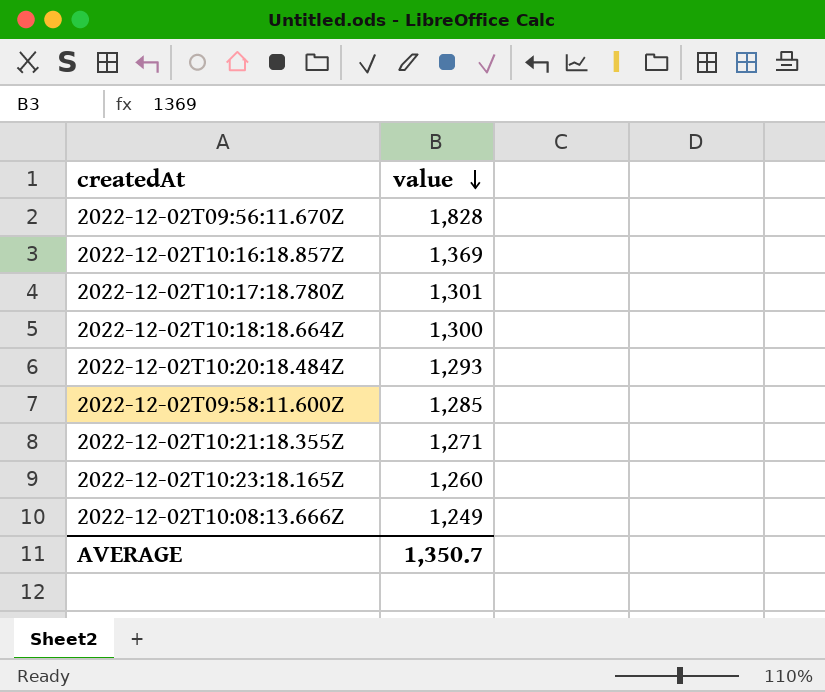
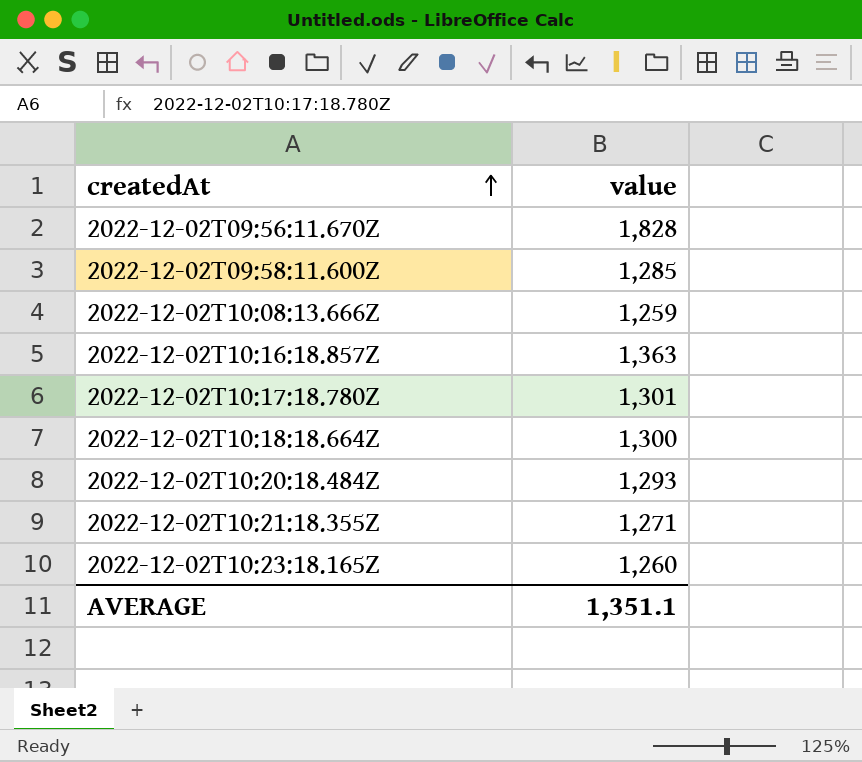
row order: value descending -> createdAt ascending
2022-12-02T10:08:13.666Z | value: 1,249 -> 1,259
2022-12-02T10:16:18.857Z | value: 1,369 -> 1,363
AVERAGE | value: 1,350.7 -> 1,351.1

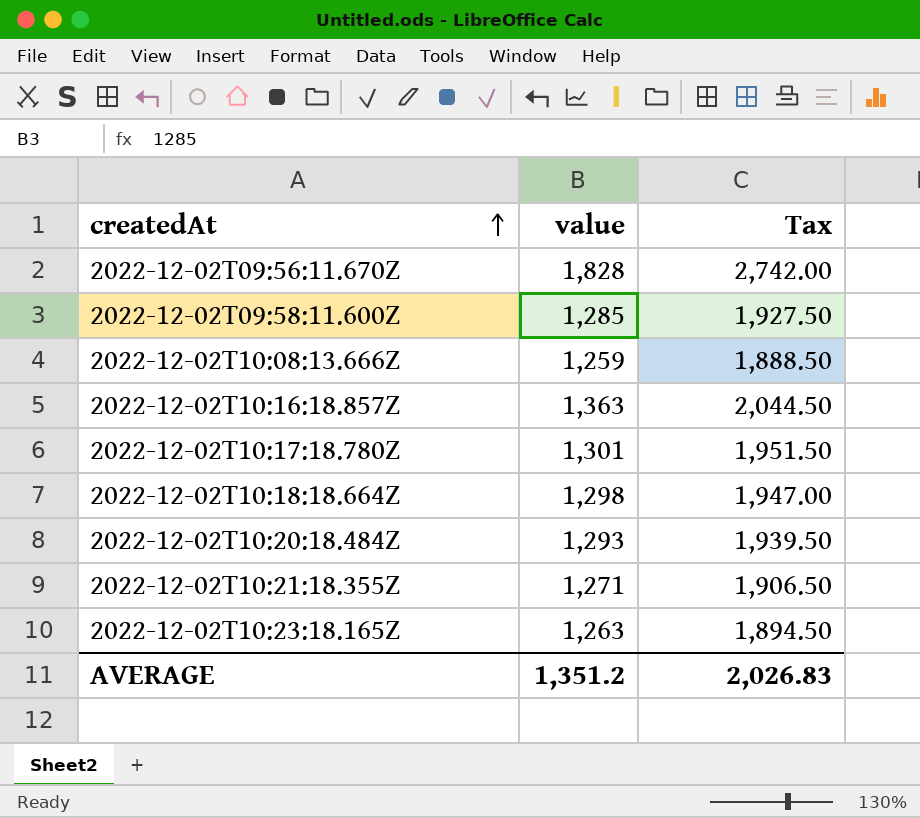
column Tax | formula: none -> [value] * 1.5
2022-12-02T10:18:18.664Z | value: 1,300 -> 1,298
2022-12-02T10:23:18.165Z | value: 1,260 -> 1,263
AVERAGE | value: 1,351.1 -> 1,351.2

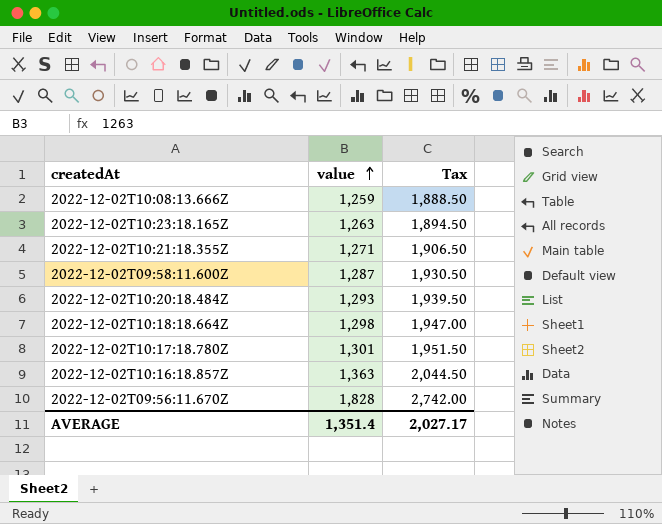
row order: createdAt ascending -> value ascending
2022-12-02T09:58:11.600Z | value: 1,285 -> 1,287
2022-12-02T09:58:11.600Z | Tax: 1,927.50 -> 1,930.50
AVERAGE | value: 1,351.2 -> 1,351.4
AVERAGE | Tax: 2,026.83 -> 2,027.17

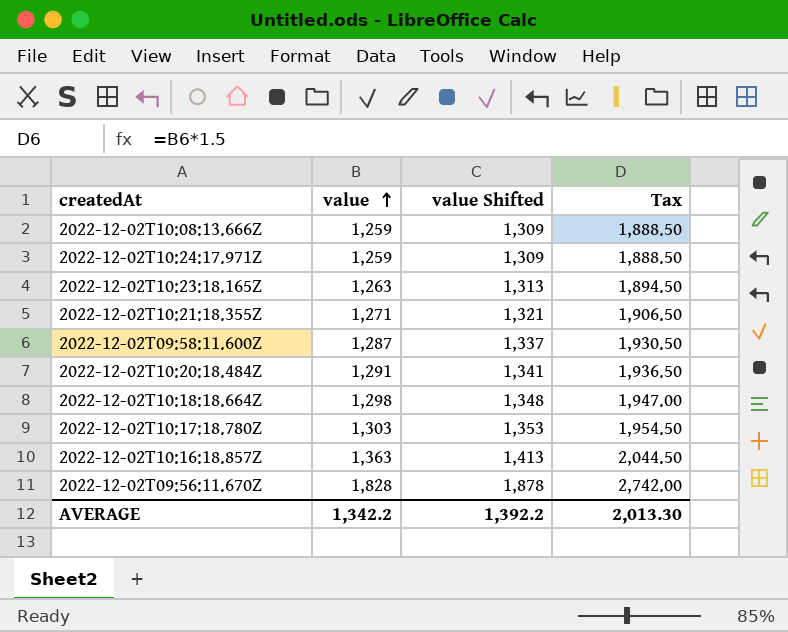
column value Shifted | formula: none -> [value] + 50
row 2022-12-02T10:24:17.971Z: none -> 1,259 | 1,309 | 1,888.50
2022-12-02T10:20:18.484Z | value: 1,293 -> 1,291
2022-12-02T10:20:18.484Z | Tax: 1,939.50 -> 1,936.50
2022-12-02T10:17:18.780Z | value: 1,301 -> 1,303
2022-12-02T10:17:18.780Z | Tax: 1,951.50 -> 1,954.50
AVERAGE | value: 1,351.4 -> 1,342.2
AVERAGE | Tax: 2,027.17 -> 2,013.30

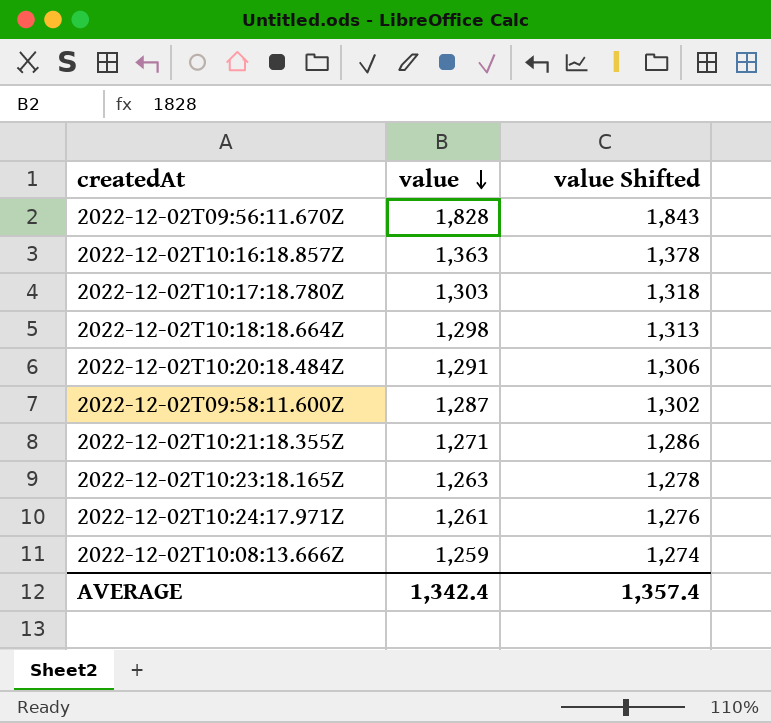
row order: value ascending -> value descending
column Tax | formula: [value] * 1.5 -> none
column value Shifted | formula: [value] + 50 -> [value] + 15
2022-12-02T10:24:17.971Z | value: 1,259 -> 1,261
AVERAGE | value: 1,342.2 -> 1,342.4
AVERAGE | value Shifted: 1,392.2 -> 1,357.4

